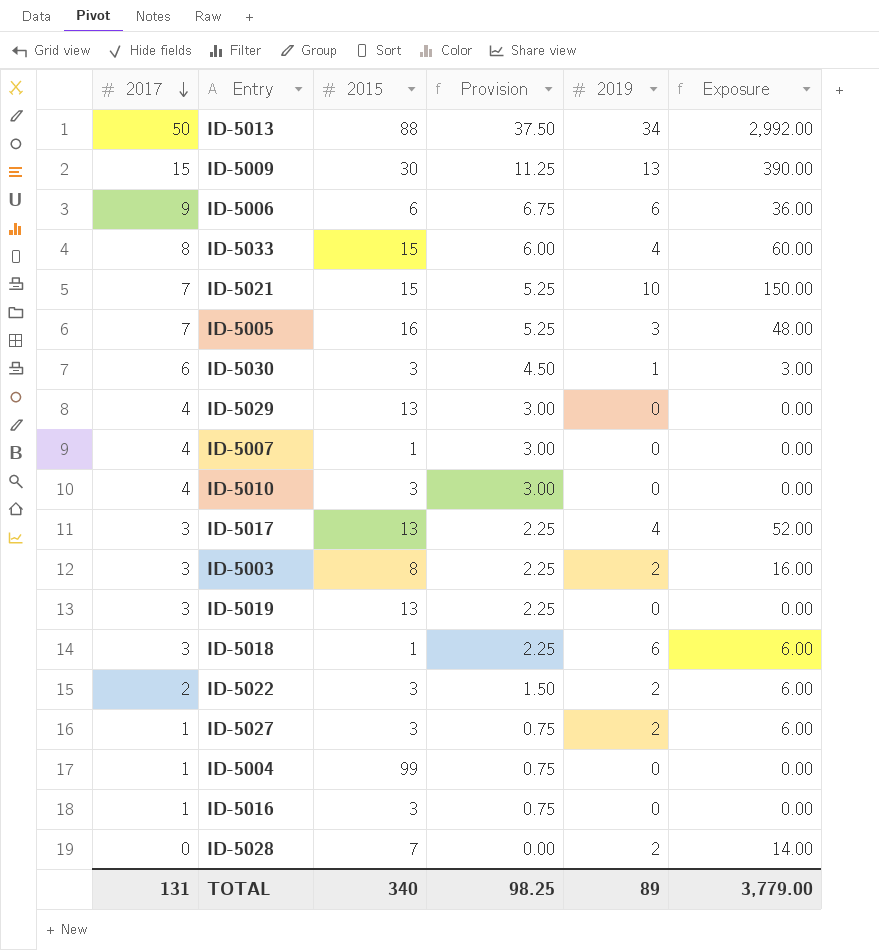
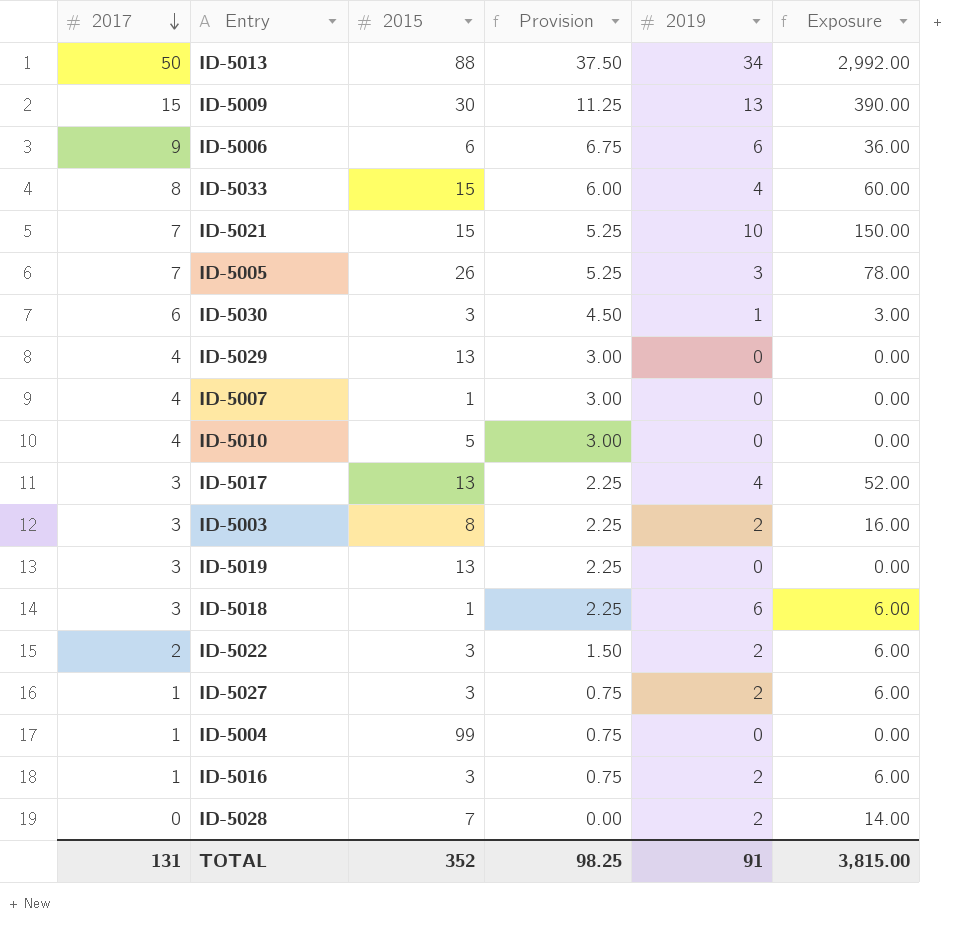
ID-5005 | 2015: 16 -> 26
ID-5005 | Exposure: 48.00 -> 78.00
ID-5010 | 2015: 3 -> 5
ID-5016 | 2019: 0 -> 2
ID-5016 | Exposure: 0.00 -> 6.00
TOTAL | 2015: 340 -> 352
TOTAL | 2019: 89 -> 91
TOTAL | Exposure: 3,779.00 -> 3,815.00

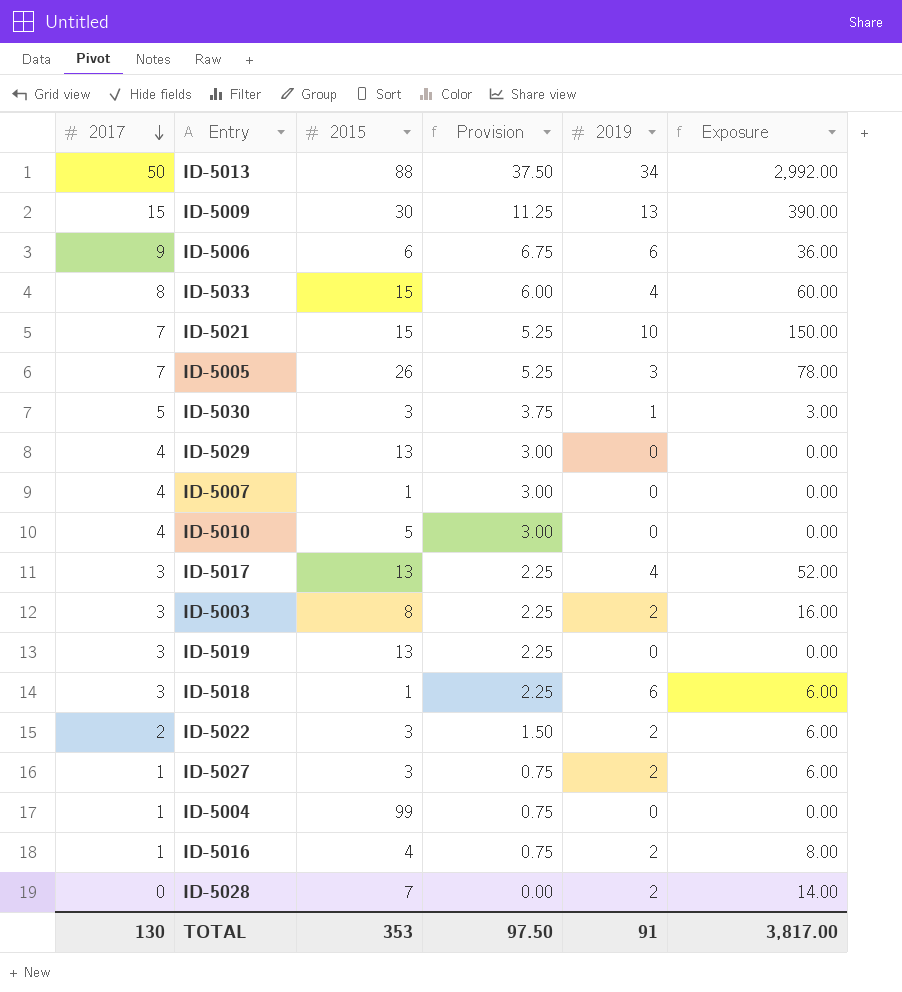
ID-5030 | 2017: 6 -> 5
ID-5030 | Provision: 4.50 -> 3.75
ID-5016 | 2015: 3 -> 4
ID-5016 | Exposure: 6.00 -> 8.00
TOTAL | 2017: 131 -> 130
TOTAL | 2015: 352 -> 353
TOTAL | Provision: 98.25 -> 97.50
TOTAL | Exposure: 3,815.00 -> 3,817.00

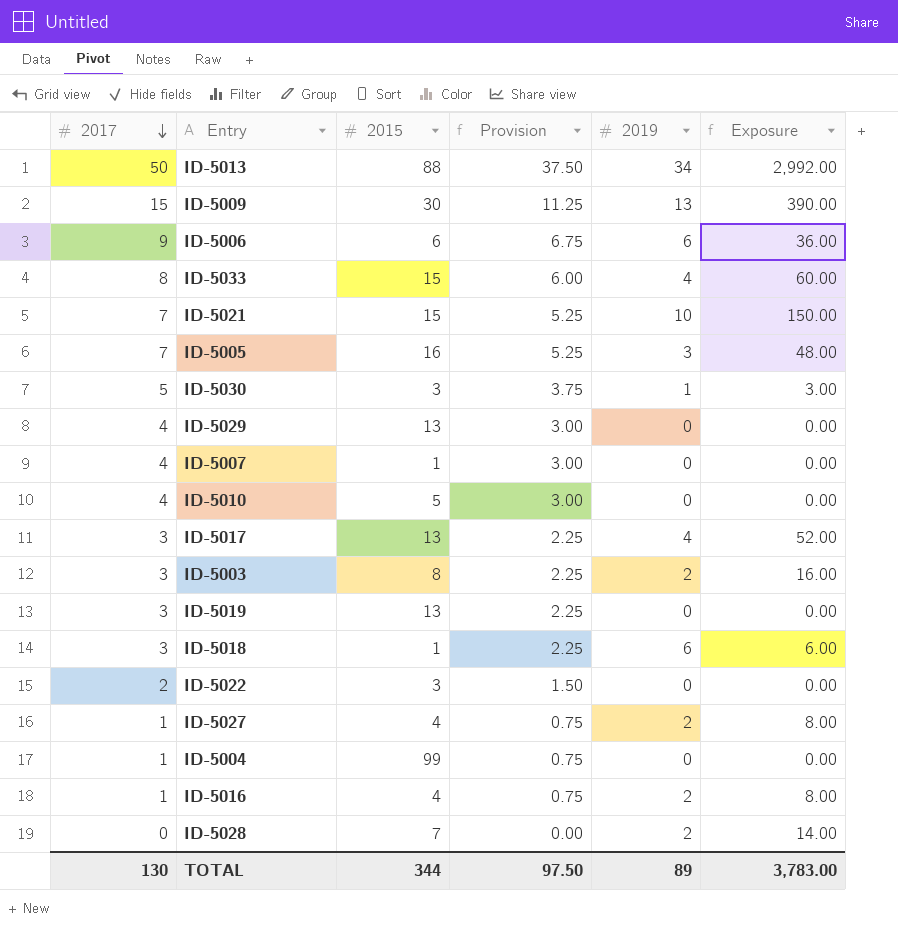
ID-5005 | 2015: 26 -> 16
ID-5005 | Exposure: 78.00 -> 48.00
ID-5022 | 2019: 2 -> 0
ID-5022 | Exposure: 6.00 -> 0.00
ID-5027 | 2015: 3 -> 4
ID-5027 | Exposure: 6.00 -> 8.00
TOTAL | 2015: 353 -> 344
TOTAL | 2019: 91 -> 89
TOTAL | Exposure: 3,817.00 -> 3,783.00

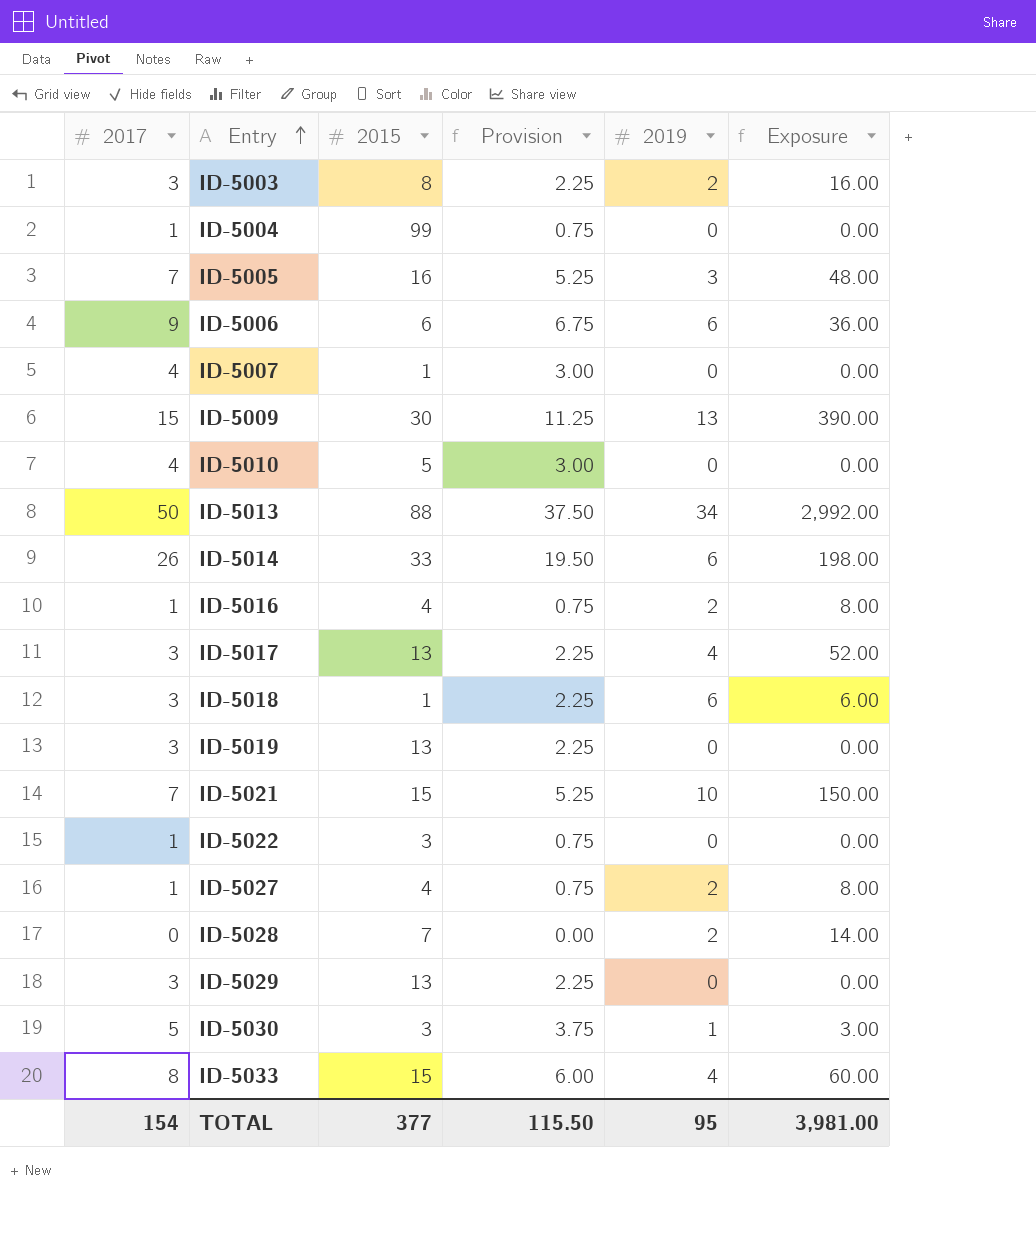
row order: 2017 descending -> Entry ascending
row ID-5014: none -> 26 | 33 | 19.50 | 6 | 198.00
ID-5022 | 2017: 2 -> 1
ID-5022 | Provision: 1.50 -> 0.75
ID-5029 | 2017: 4 -> 3
ID-5029 | Provision: 3.00 -> 2.25
TOTAL | 2017: 130 -> 154
TOTAL | 2015: 344 -> 377
TOTAL | Provision: 97.50 -> 115.50
TOTAL | 2019: 89 -> 95
TOTAL | Exposure: 3,783.00 -> 3,981.00

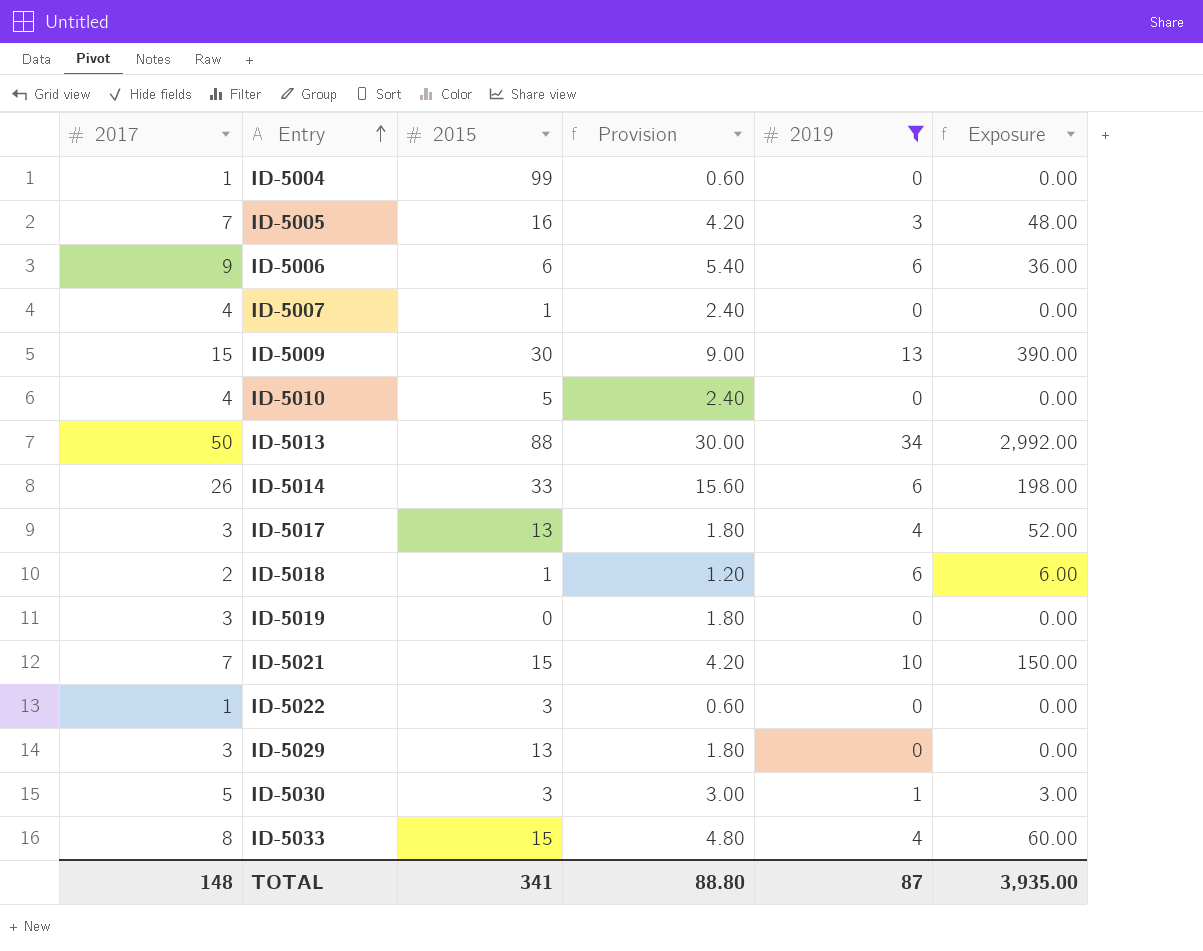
filter: none -> 2019 != 2
column Provision | formula: [2017] * 0.75 -> [2017] * 0.6
ID-5018 | 2017: 3 -> 2
ID-5019 | 2015: 13 -> 0
TOTAL | 2017: 154 -> 148
TOTAL | 2015: 377 -> 341
TOTAL | Provision: 115.50 -> 88.80
TOTAL | 2019: 95 -> 87
TOTAL | Exposure: 3,981.00 -> 3,935.00

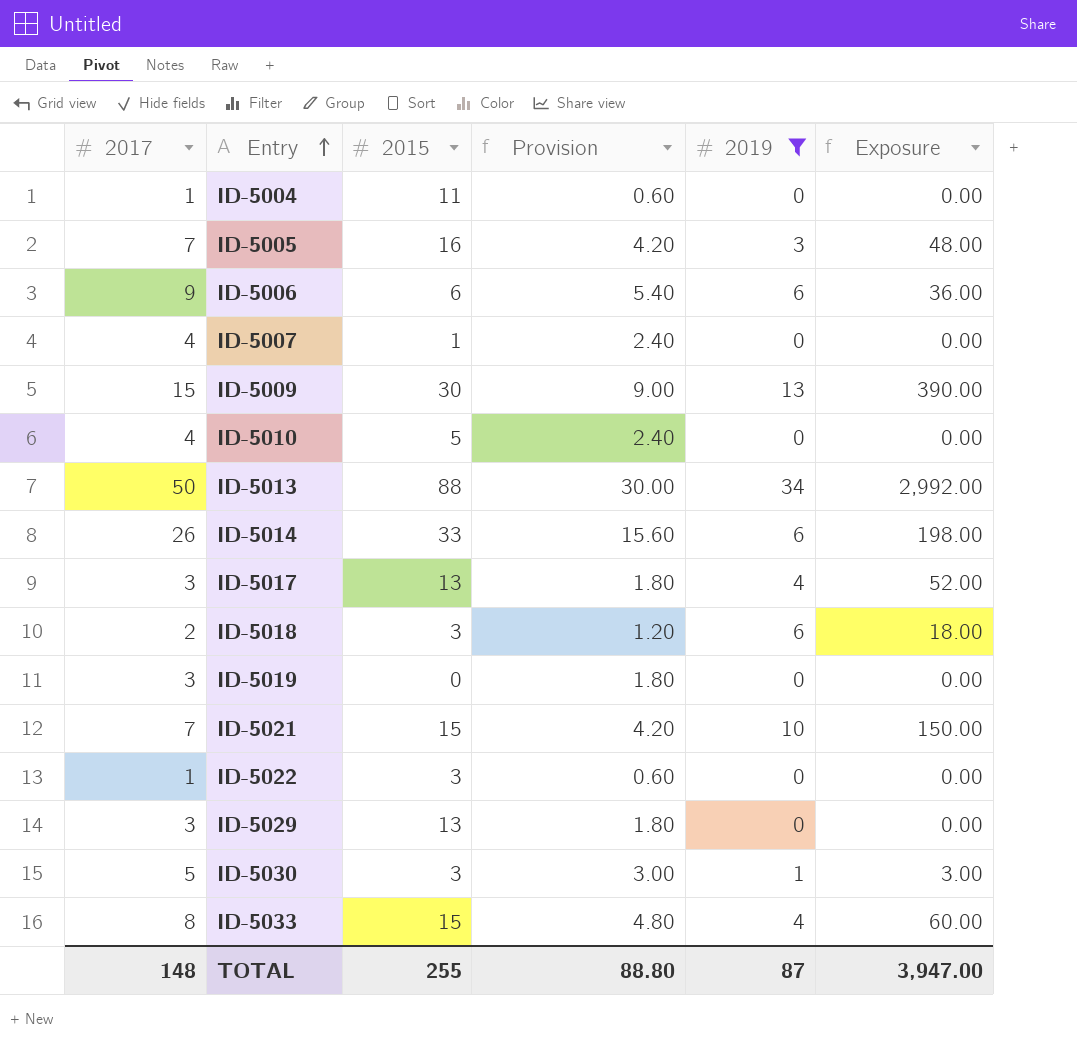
ID-5004 | 2015: 99 -> 11
ID-5018 | 2015: 1 -> 3
ID-5018 | Exposure: 6.00 -> 18.00
TOTAL | 2015: 341 -> 255
TOTAL | Exposure: 3,935.00 -> 3,947.00

